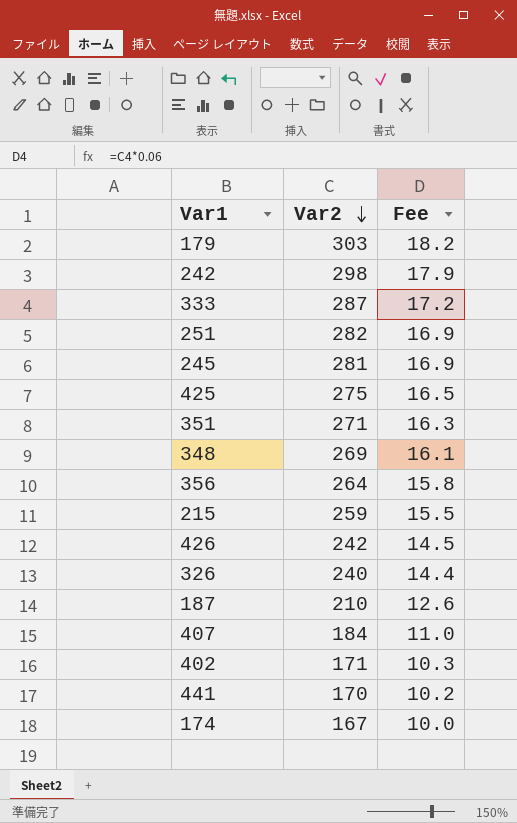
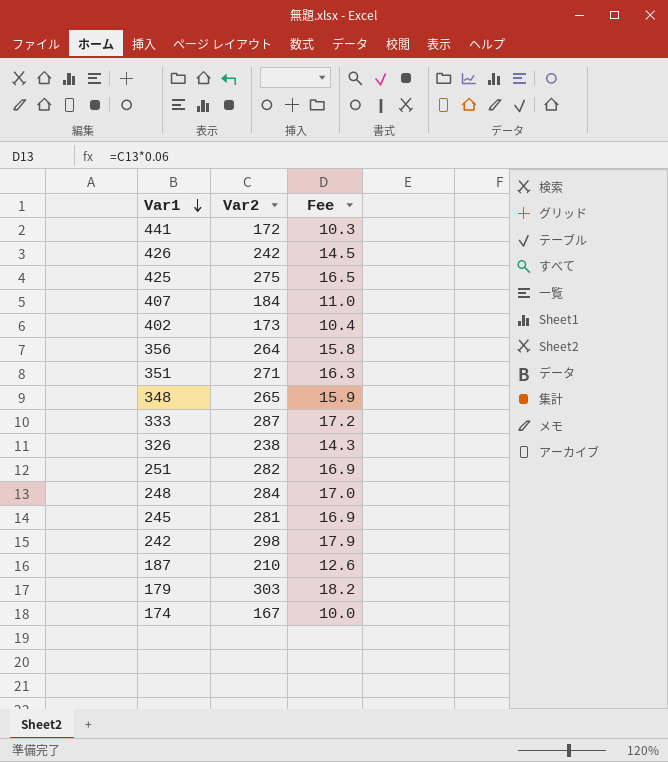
row order: Var2 descending -> Var1 descending
row 215: 259 | 15.5 -> none
441 | Var2: 170 -> 172
441 | Fee: 10.2 -> 10.3
402 | Var2: 171 -> 173
402 | Fee: 10.3 -> 10.4
348 | Var2: 269 -> 265
348 | Fee: 16.1 -> 15.9
326 | Var2: 240 -> 238
326 | Fee: 14.4 -> 14.3
row 248: none -> 284 | 17.0

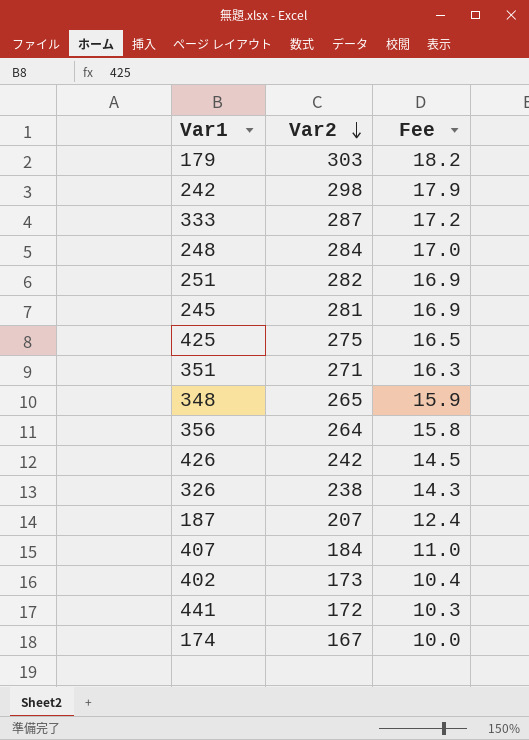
row order: Var1 descending -> Var2 descending
187 | Var2: 210 -> 207
187 | Fee: 12.6 -> 12.4

